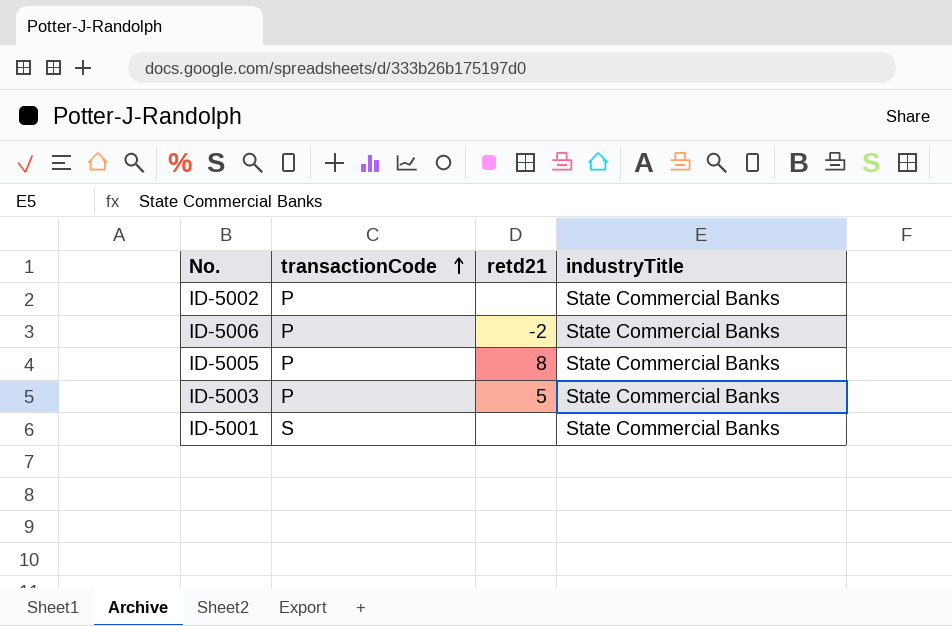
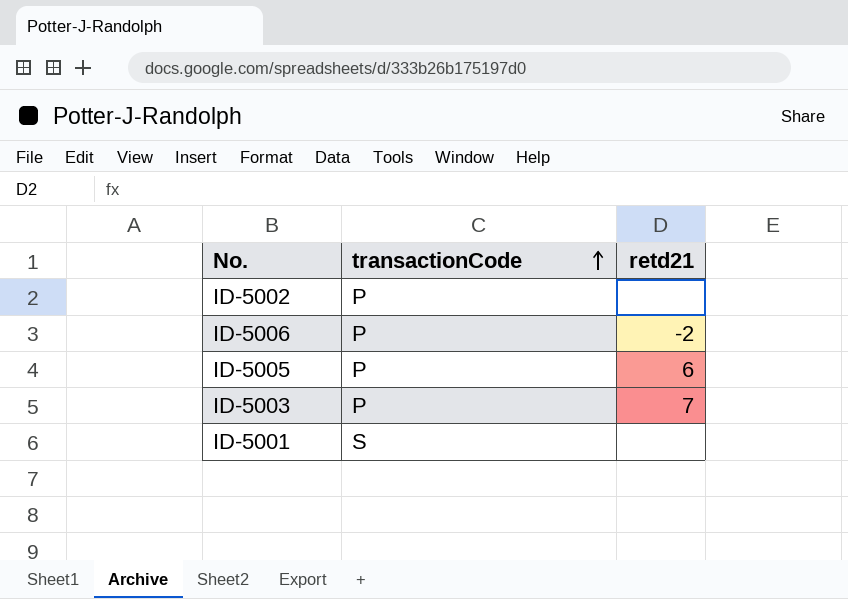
column industryTitle | position: 4 -> none
ID-5005 | retd21: 8 -> 6
ID-5003 | retd21: 5 -> 7

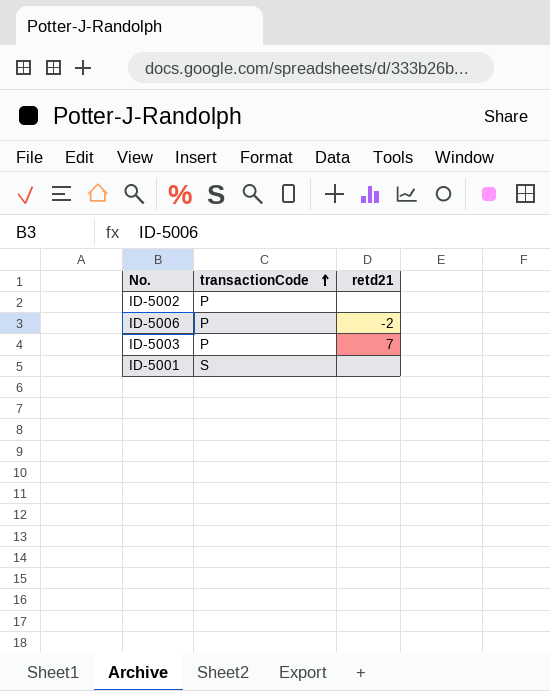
row ID-5005: P | 6 -> none

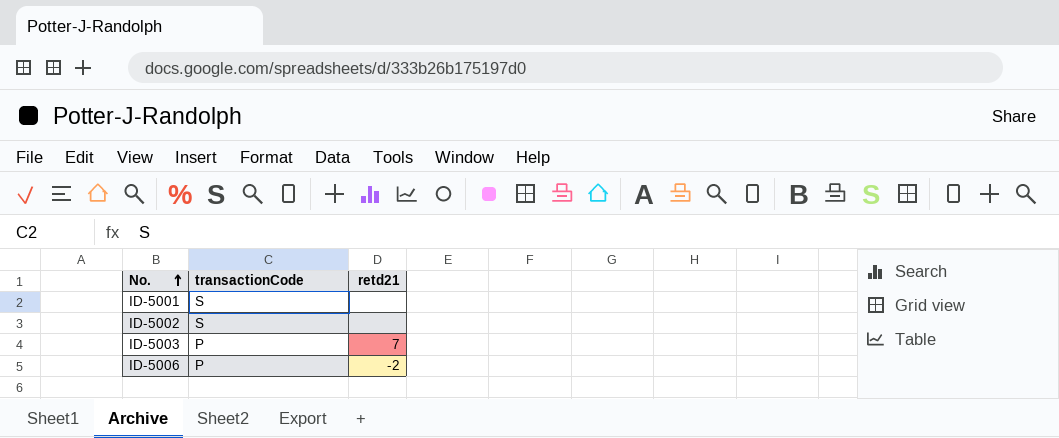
row order: transactionCode ascending -> No. ascending
ID-5002 | transactionCode: P -> S

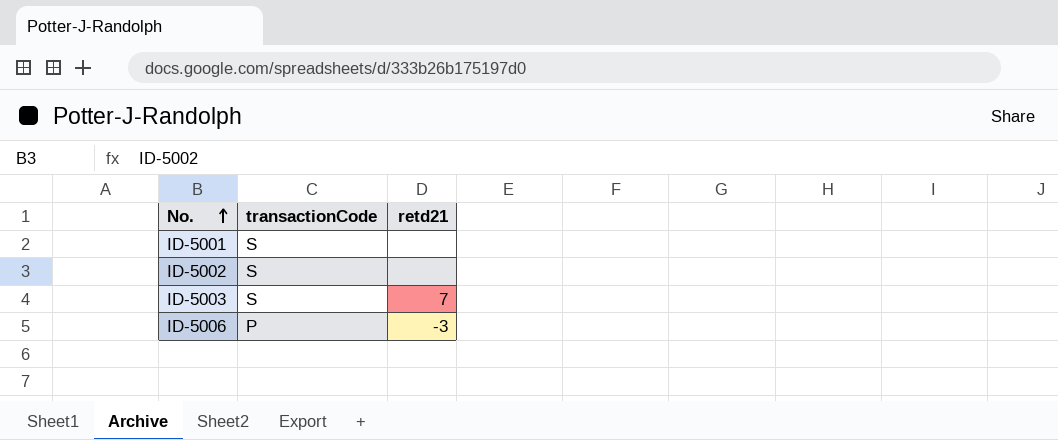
ID-5003 | transactionCode: P -> S
ID-5006 | retd21: -2 -> -3

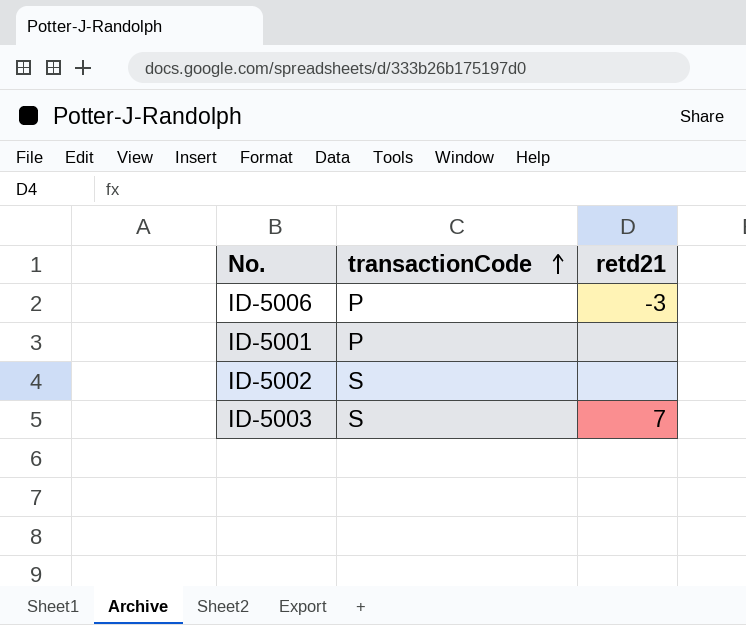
row order: No. ascending -> transactionCode ascending
ID-5001 | transactionCode: S -> P

